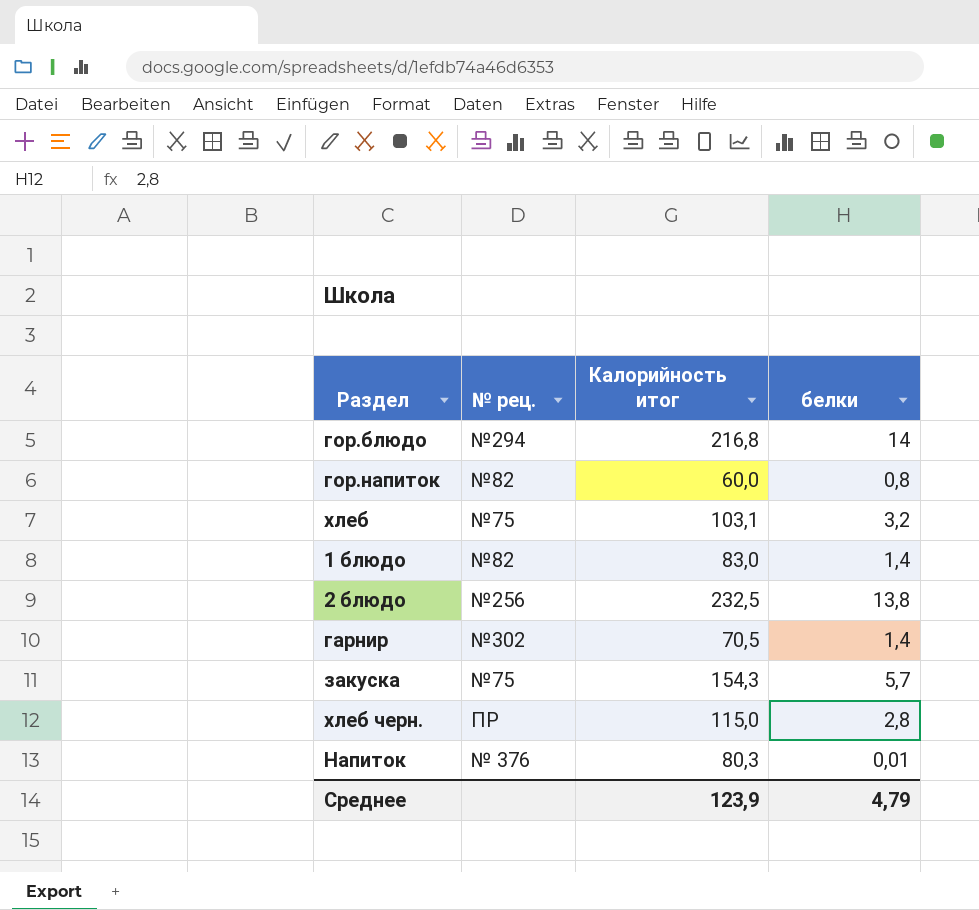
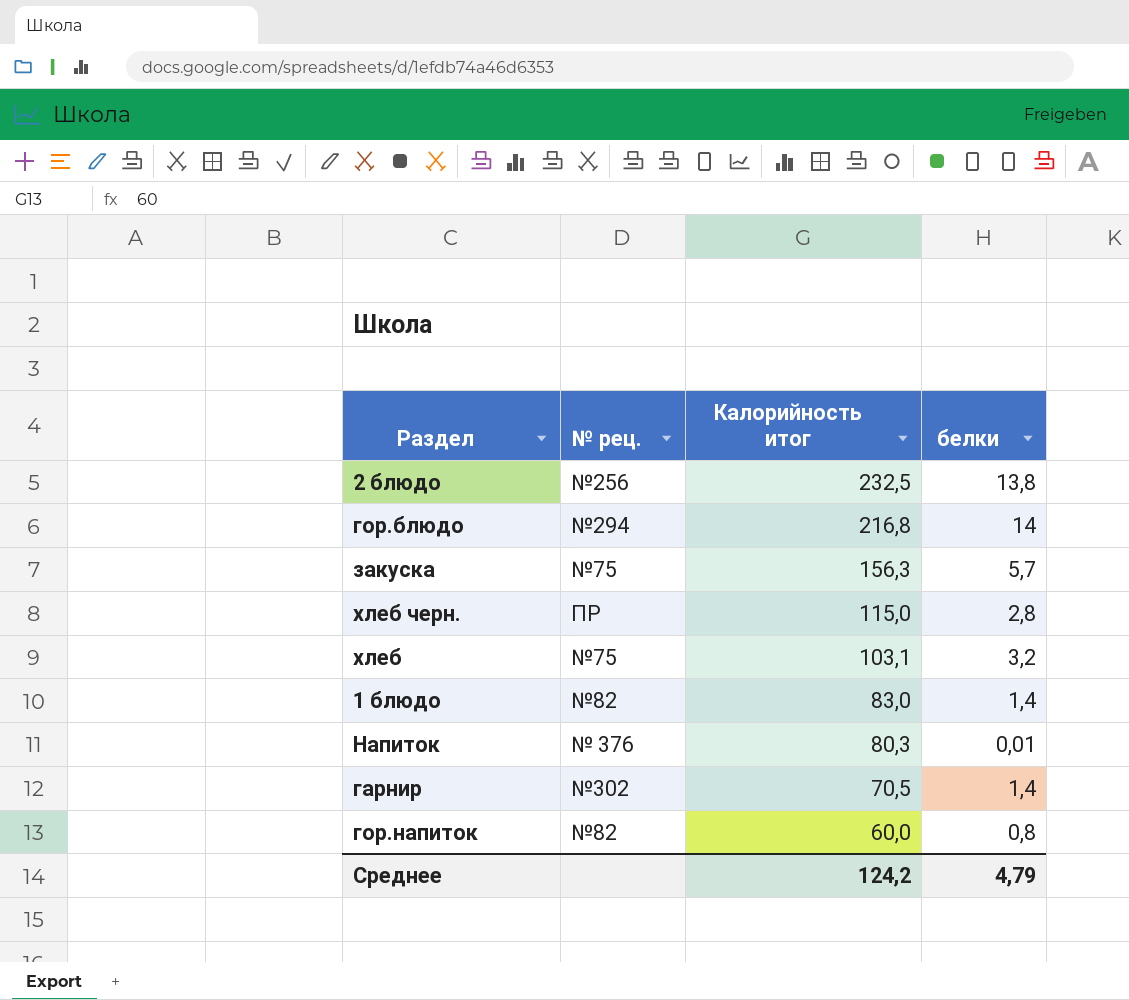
row order: none -> Калорийность итог descending
закуска | Калорийность итог: 154,3 -> 156,3
Среднее | Калорийность итог: 123,9 -> 124,2

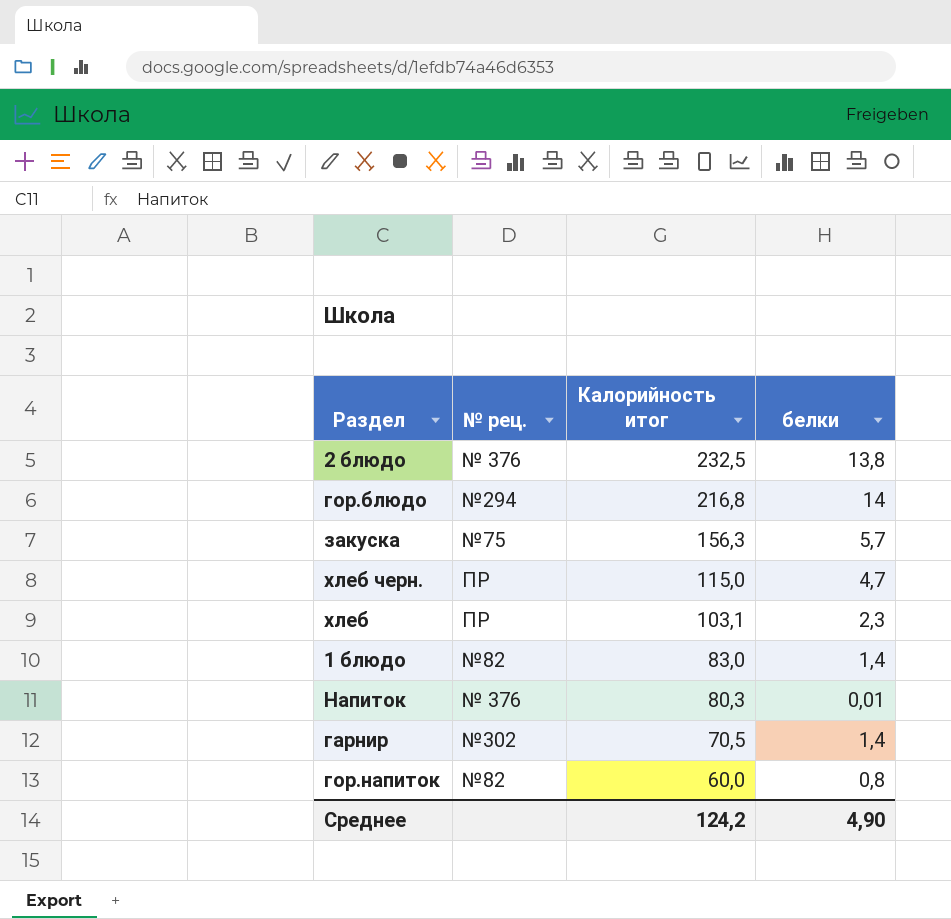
2 блюдо | № рец.: №256 -> № 376
хлеб черн. | белки: 2,8 -> 4,7
хлеб | № рец.: №75 -> ПР
хлеб | белки: 3,2 -> 2,3
Среднее | белки: 4,79 -> 4,90

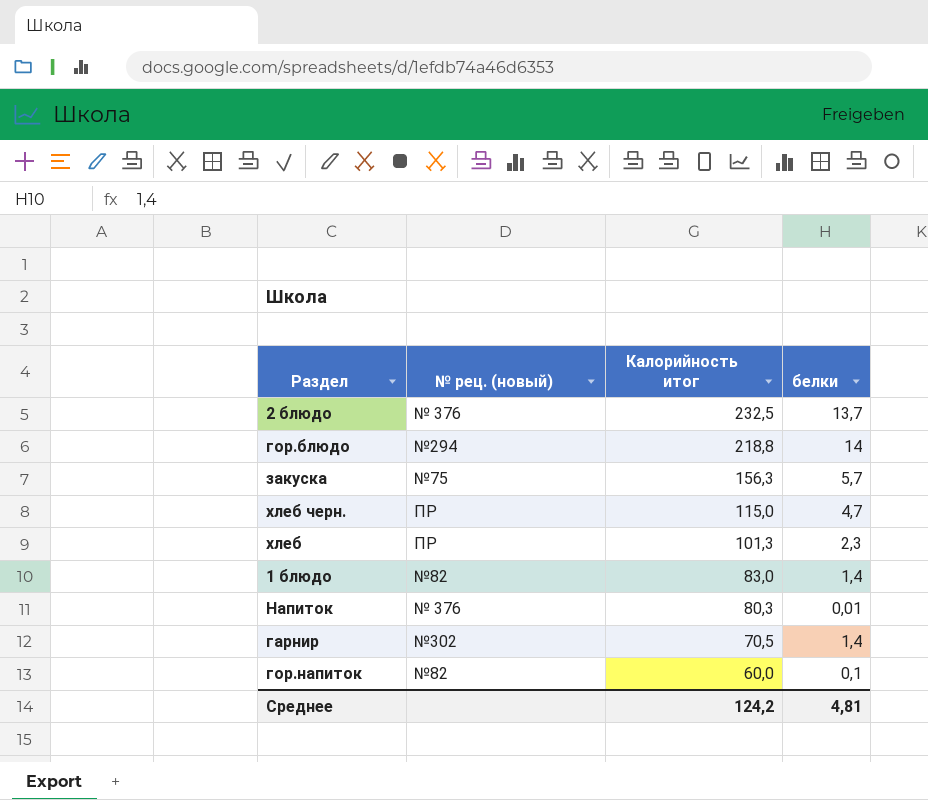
column name: № рец. -> № рец. (новый)
2 блюдо | белки: 13,8 -> 13,7
гор.блюдо | Калорийность итог: 216,8 -> 218,8
хлеб | Калорийность итог: 103,1 -> 101,3
гор.напиток | белки: 0,8 -> 0,1
Среднее | белки: 4,90 -> 4,81

